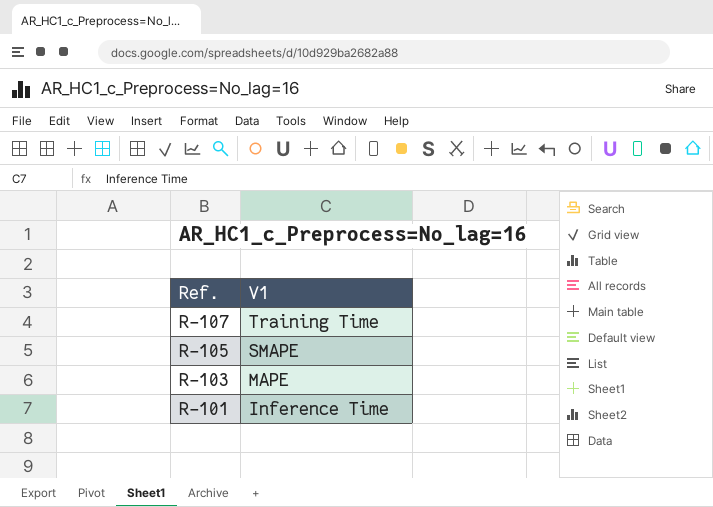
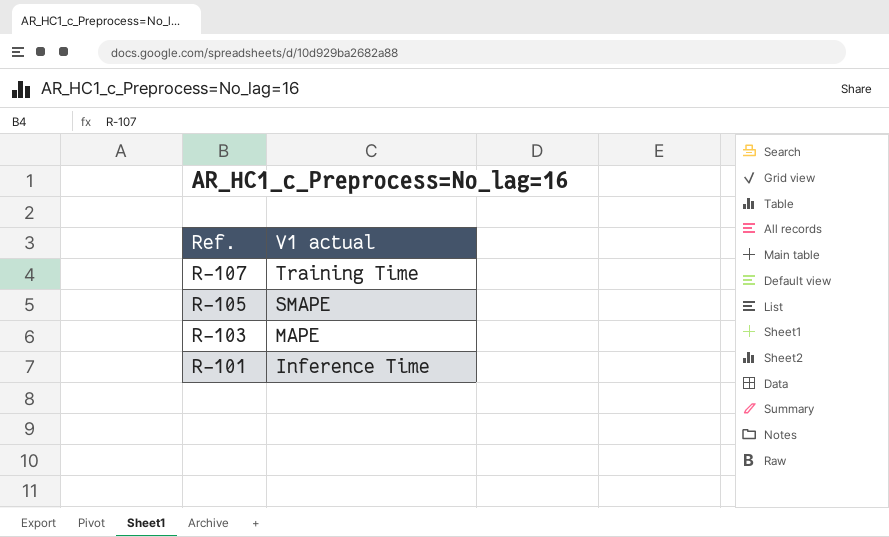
column name: V1 -> V1 actual

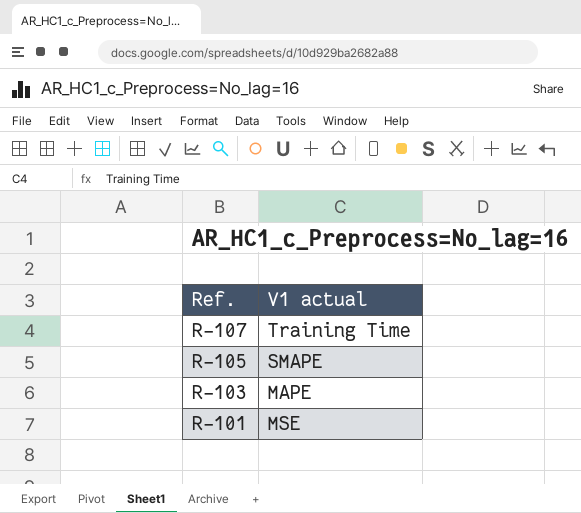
R-101 | V1 actual: Inference Time -> MSE

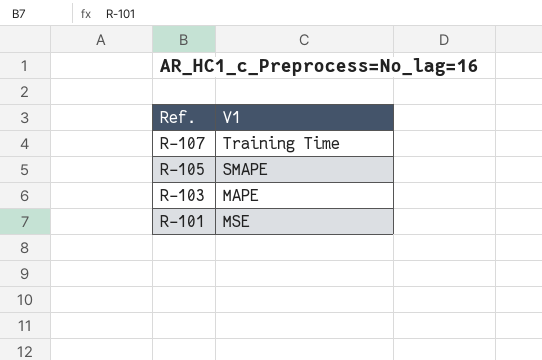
column name: V1 actual -> V1

